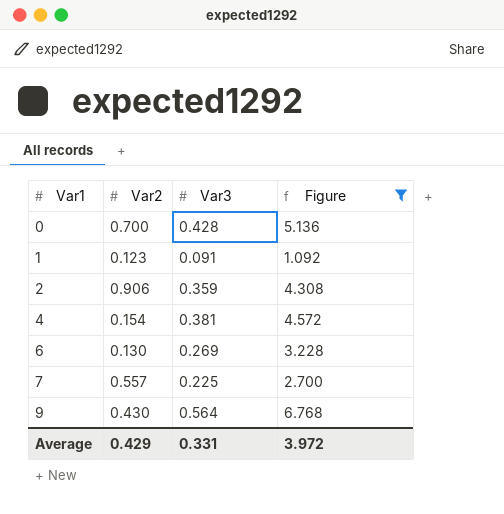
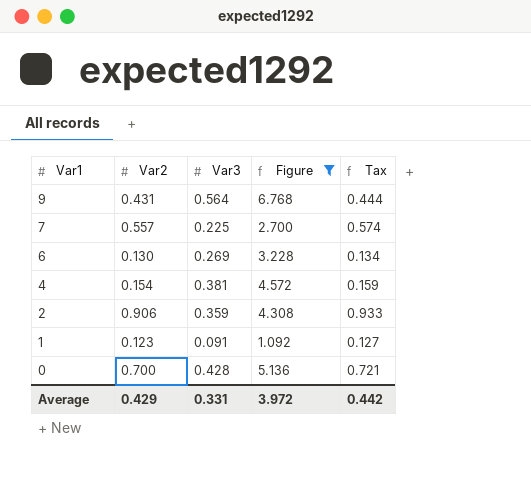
row order: Var1 ascending -> Var1 descending
column Tax | formula: none -> [Var2] * 1.03
9 | Var2: 0.430 -> 0.431

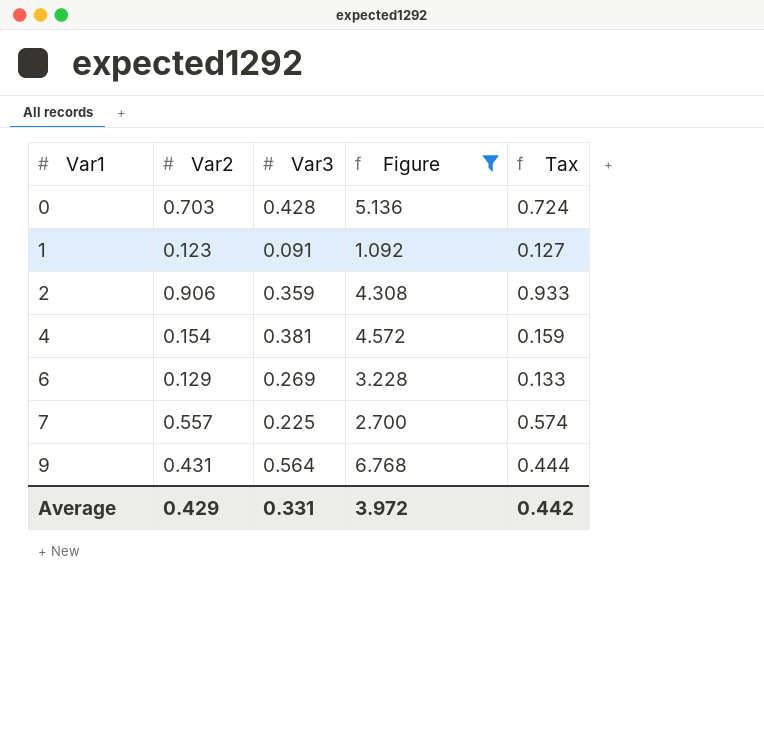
row order: Var1 descending -> Var1 ascending
0 | Var2: 0.700 -> 0.703
0 | Tax: 0.721 -> 0.724
6 | Var2: 0.130 -> 0.129
6 | Tax: 0.134 -> 0.133

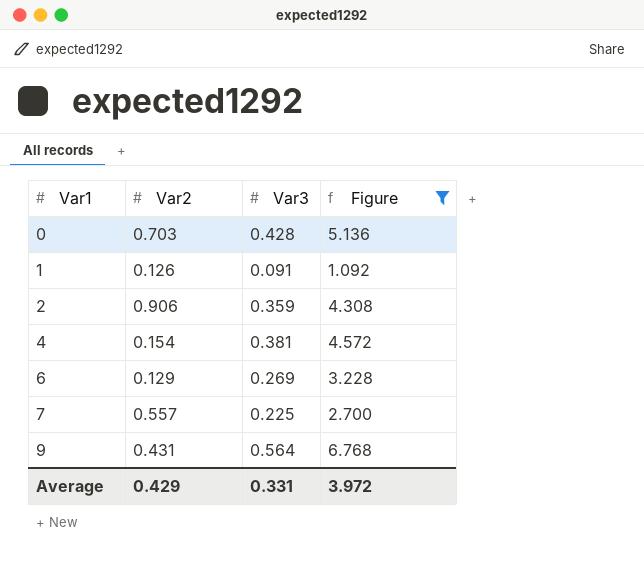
column Tax | formula: [Var2] * 1.03 -> none
1 | Var2: 0.123 -> 0.126

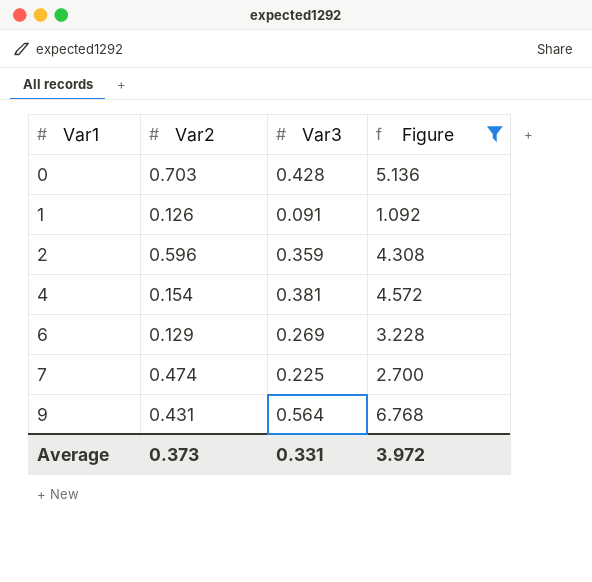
2 | Var2: 0.906 -> 0.596
7 | Var2: 0.557 -> 0.474
Average | Var2: 0.429 -> 0.373

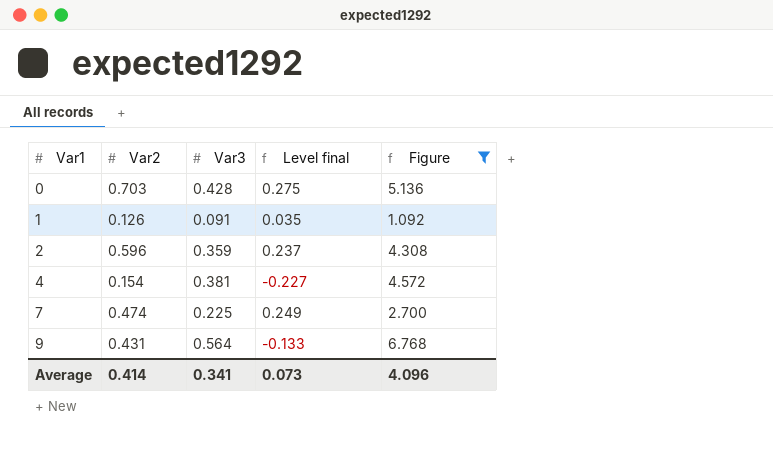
column Level final | formula: none -> [Var2] - [Var3]
row 6: 0.129 | 0.269 | 3.228 -> none
Average | Var2: 0.373 -> 0.414
Average | Var3: 0.331 -> 0.341
Average | Figure: 3.972 -> 4.096

